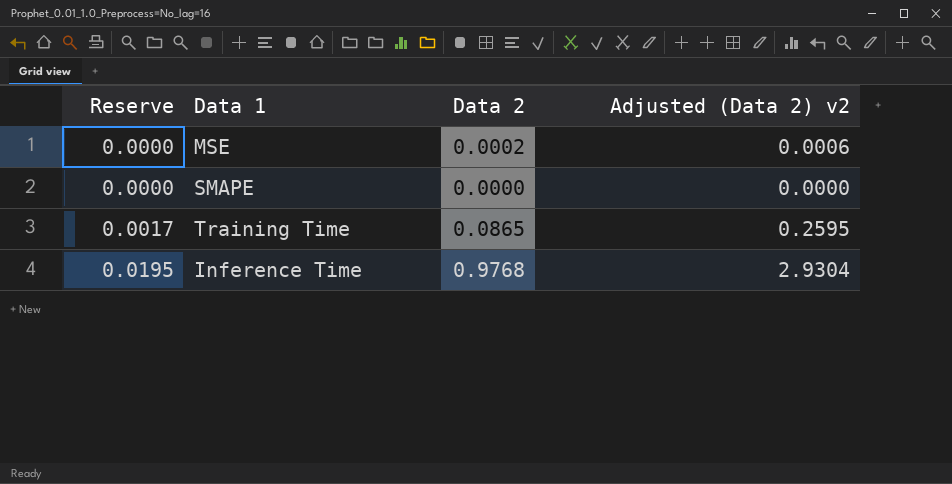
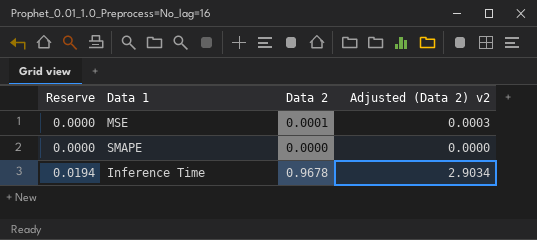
row Training Time: 0.0017 | 0.0865 | 0.2595 -> none
MSE | Data 2: 0.0002 -> 0.0001
MSE | Adjusted (Data 2) v2: 0.0006 -> 0.0003
Inference Time | Reserve: 0.0195 -> 0.0194
Inference Time | Data 2: 0.9768 -> 0.9678
Inference Time | Adjusted (Data 2) v2: 2.9304 -> 2.9034

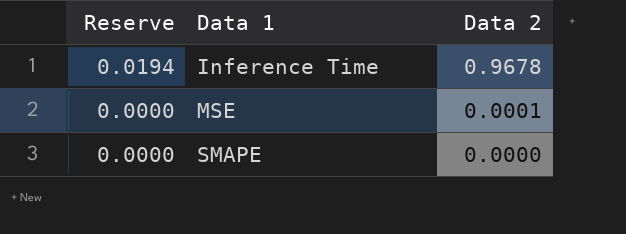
row order: Reserve ascending -> Reserve descending
column Adjusted (Data 2) v2 | formula: [Data 2] * 3 -> none

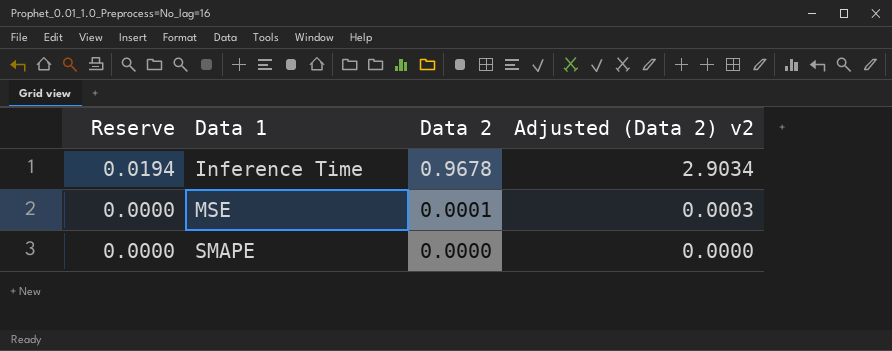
column Adjusted (Data 2) v2 | formula: none -> [Data 2] * 3

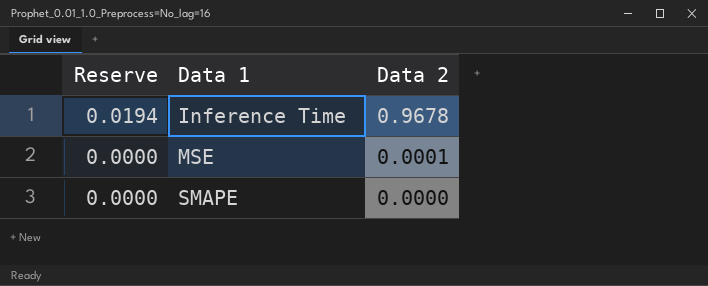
column Adjusted (Data 2) v2 | formula: [Data 2] * 3 -> none

